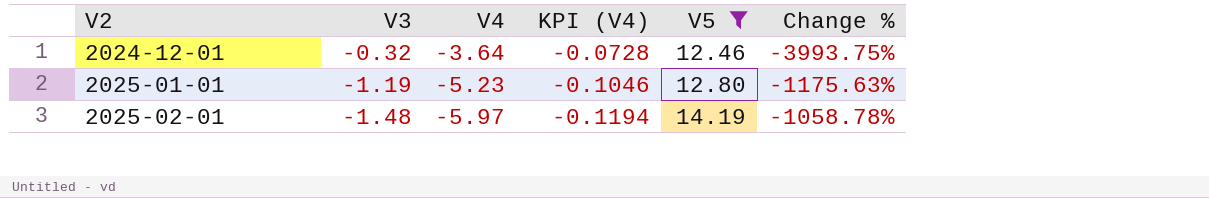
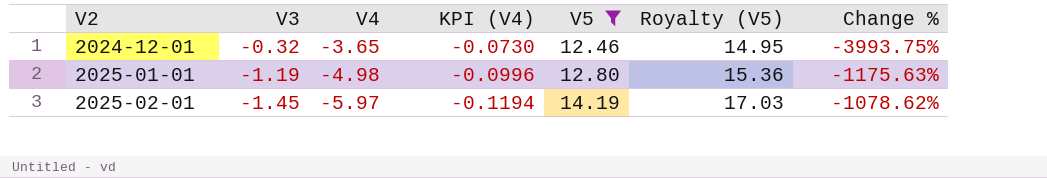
column Royalty (V5) | formula: none -> [V5] * 1.2
2024-12-01 | V4: -3.64 -> -3.65
2024-12-01 | KPI (V4): -0.0728 -> -0.0730
2025-01-01 | V4: -5.23 -> -4.98
2025-01-01 | KPI (V4): -0.1046 -> -0.0996
2025-02-01 | V3: -1.48 -> -1.45
2025-02-01 | Change %: -1058.78% -> -1078.62%

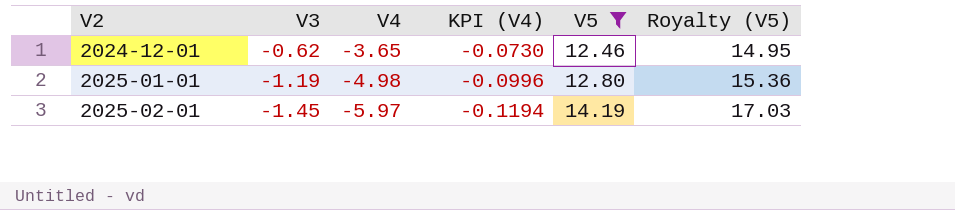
column Change % | formula: ([V5] - [V3]) / [V3] -> none
2024-12-01 | V3: -0.32 -> -0.62

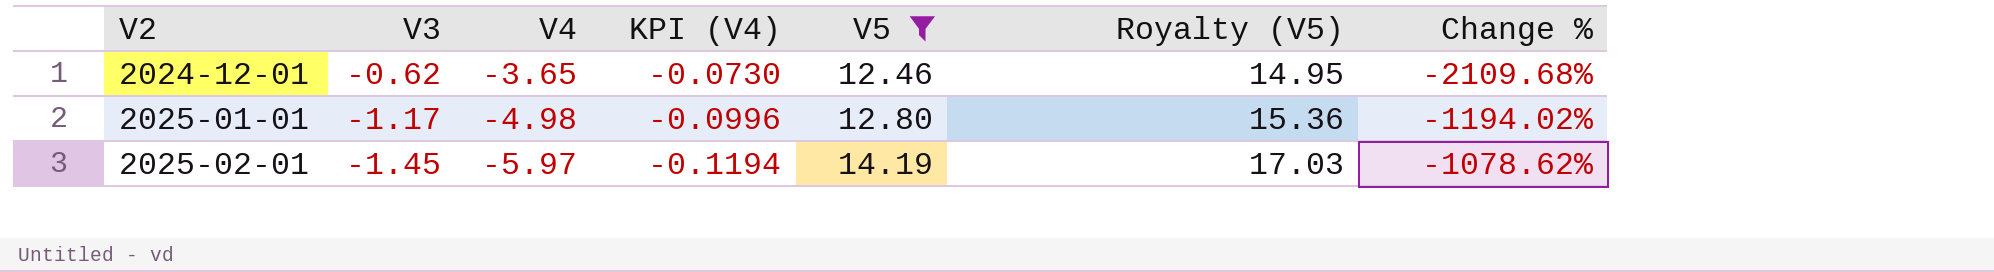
column Change % | formula: none -> ([V5] - [V3]) / [V3]
2025-01-01 | V3: -1.19 -> -1.17

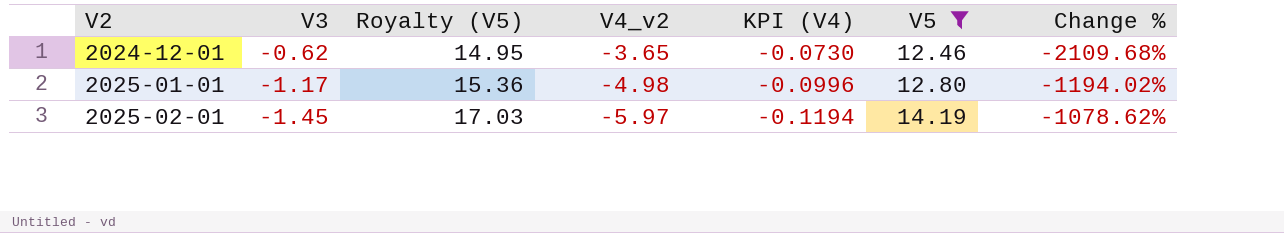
column Royalty (V5) | position: 6 -> 3
column name: V4 -> V4_v2

